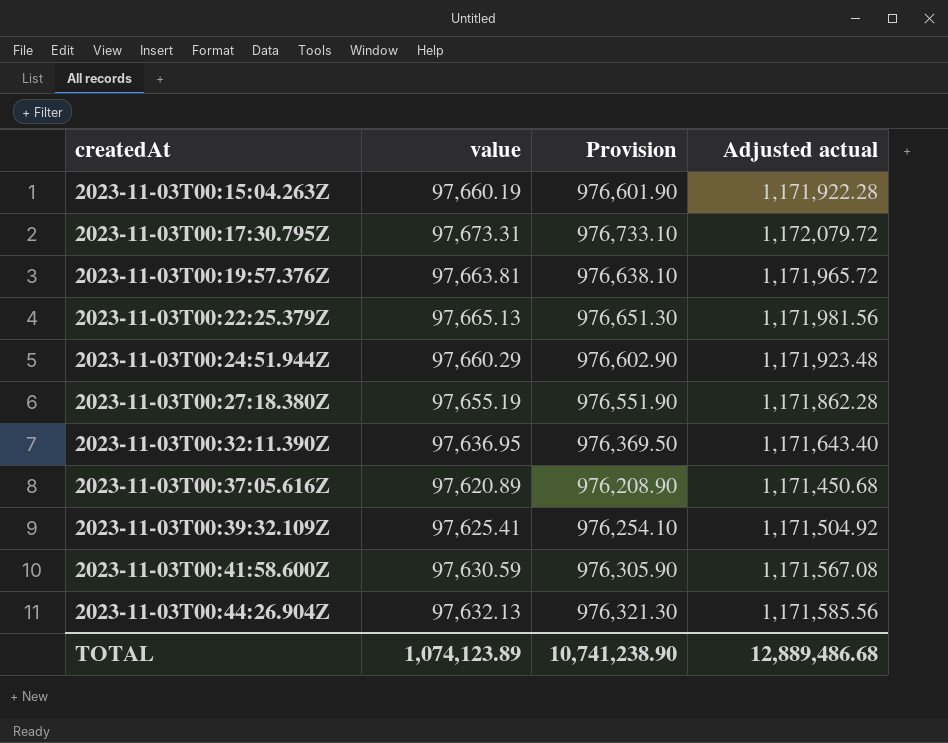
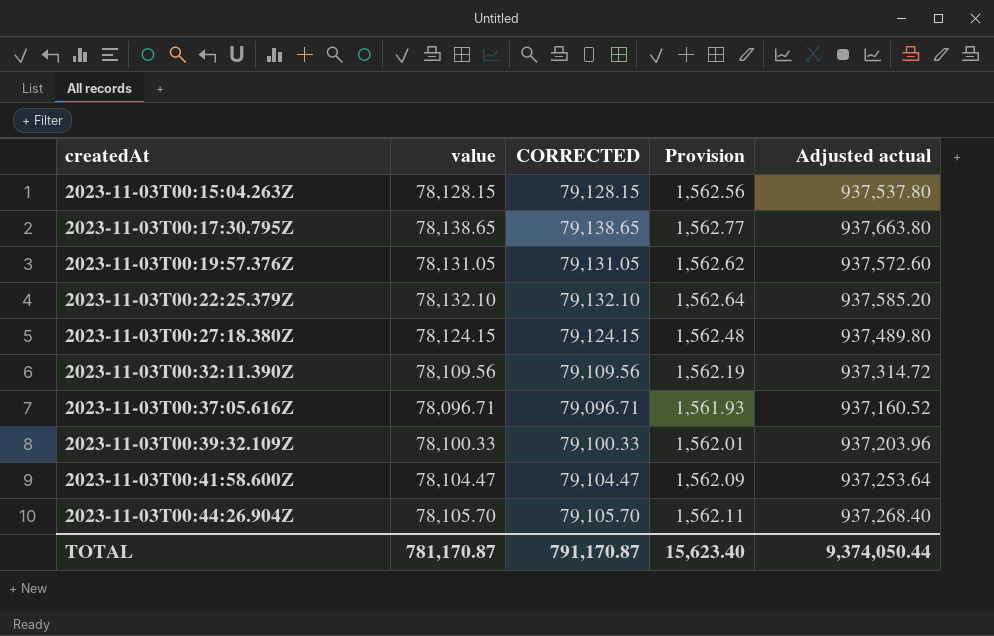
column CORRECTED | formula: none -> [value] + 1000
column Provision | formula: [value] * 10 -> [value] * 0.02
row 2023-11-03T00:24:51.944Z: 97,660.29 | 976,602.90 | 1,171,923.48 -> none
2023-11-03T00:15:04.263Z | value: 97,660.19 -> 78,128.15
2023-11-03T00:15:04.263Z | Adjusted actual: 1,171,922.28 -> 937,537.80
2023-11-03T00:17:30.795Z | value: 97,673.31 -> 78,138.65
2023-11-03T00:17:30.795Z | Adjusted actual: 1,172,079.72 -> 937,663.80
2023-11-03T00:19:57.376Z | value: 97,663.81 -> 78,131.05
2023-11-03T00:19:57.376Z | Adjusted actual: 1,171,965.72 -> 937,572.60
2023-11-03T00:22:25.379Z | value: 97,665.13 -> 78,132.10
2023-11-03T00:22:25.379Z | Adjusted actual: 1,171,981.56 -> 937,585.20
2023-11-03T00:27:18.380Z | value: 97,655.19 -> 78,124.15
2023-11-03T00:27:18.380Z | Adjusted actual: 1,171,862.28 -> 937,489.80
2023-11-03T00:32:11.390Z | value: 97,636.95 -> 78,109.56
2023-11-03T00:32:11.390Z | Adjusted actual: 1,171,643.40 -> 937,314.72
2023-11-03T00:37:05.616Z | value: 97,620.89 -> 78,096.71
2023-11-03T00:37:05.616Z | Adjusted actual: 1,171,450.68 -> 937,160.52
2023-11-03T00:39:32.109Z | value: 97,625.41 -> 78,100.33
2023-11-03T00:39:32.109Z | Adjusted actual: 1,171,504.92 -> 937,203.96
2023-11-03T00:41:58.600Z | value: 97,630.59 -> 78,104.47
2023-11-03T00:41:58.600Z | Adjusted actual: 1,171,567.08 -> 937,253.64
2023-11-03T00:44:26.904Z | value: 97,632.13 -> 78,105.70
2023-11-03T00:44:26.904Z | Adjusted actual: 1,171,585.56 -> 937,268.40
TOTAL | value: 1,074,123.89 -> 781,170.87
TOTAL | Provision: 10,741,238.90 -> 15,623.40
TOTAL | Adjusted actual: 12,889,486.68 -> 9,374,050.44

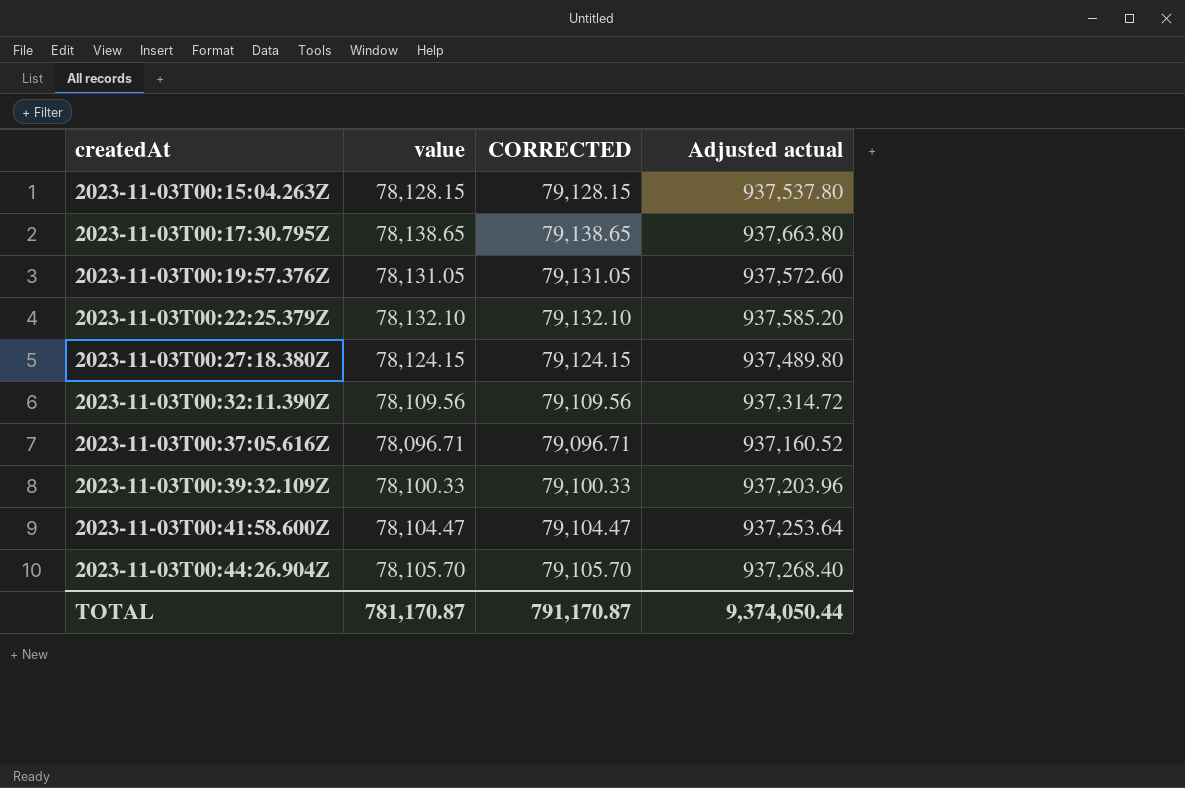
column Provision | formula: [value] * 0.02 -> none

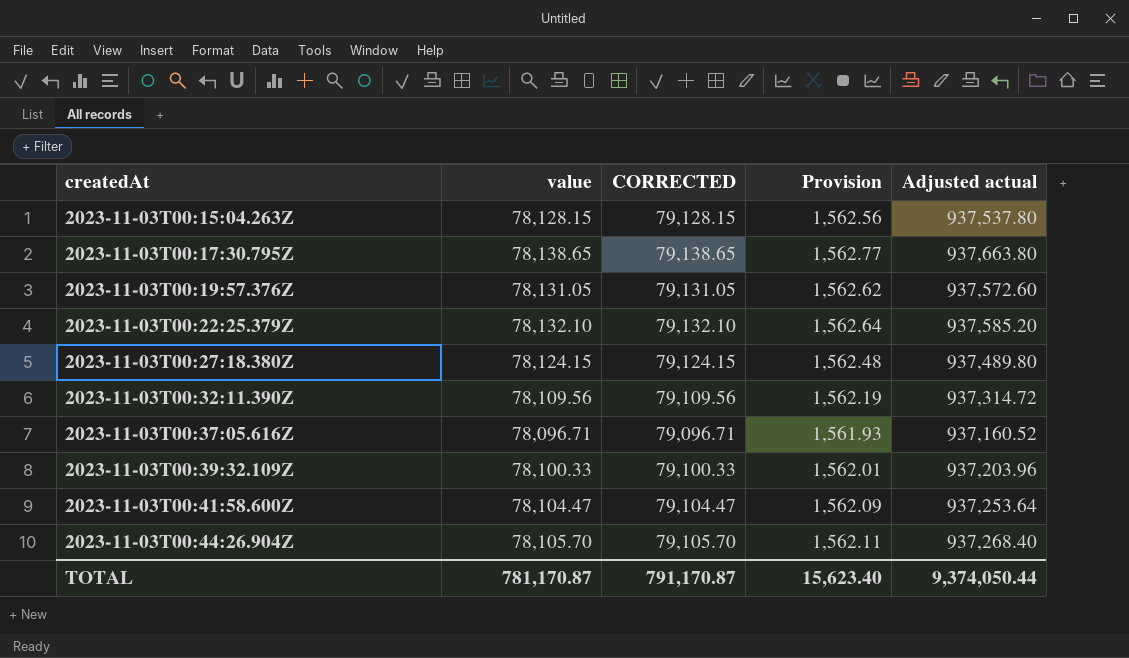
column Provision | formula: none -> [value] * 0.02

